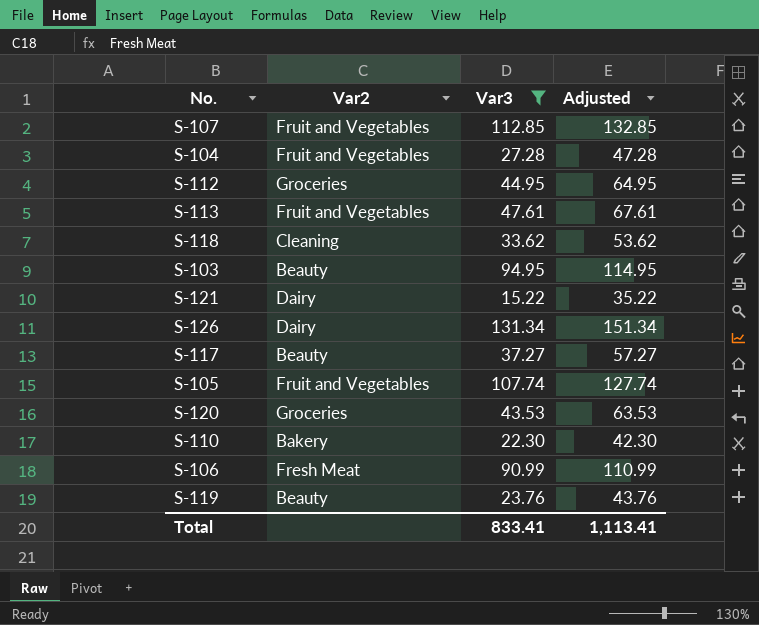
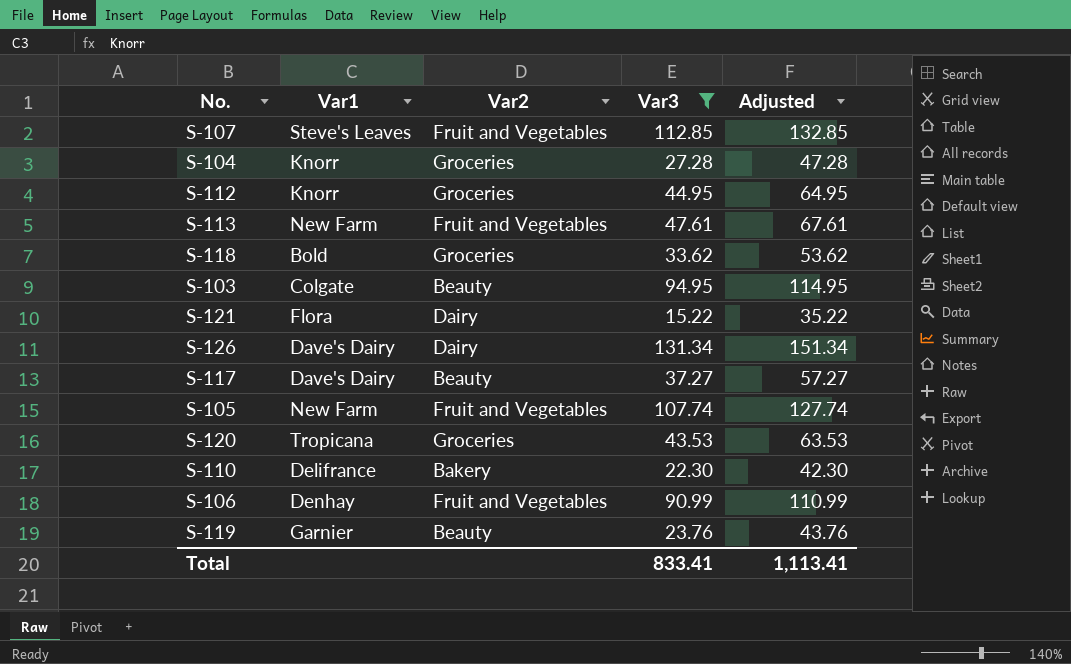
column Var1 | position: none -> 2
S-104 | Var2: Fruit and Vegetables -> Groceries
S-118 | Var2: Cleaning -> Groceries
S-106 | Var2: Fresh Meat -> Fruit and Vegetables

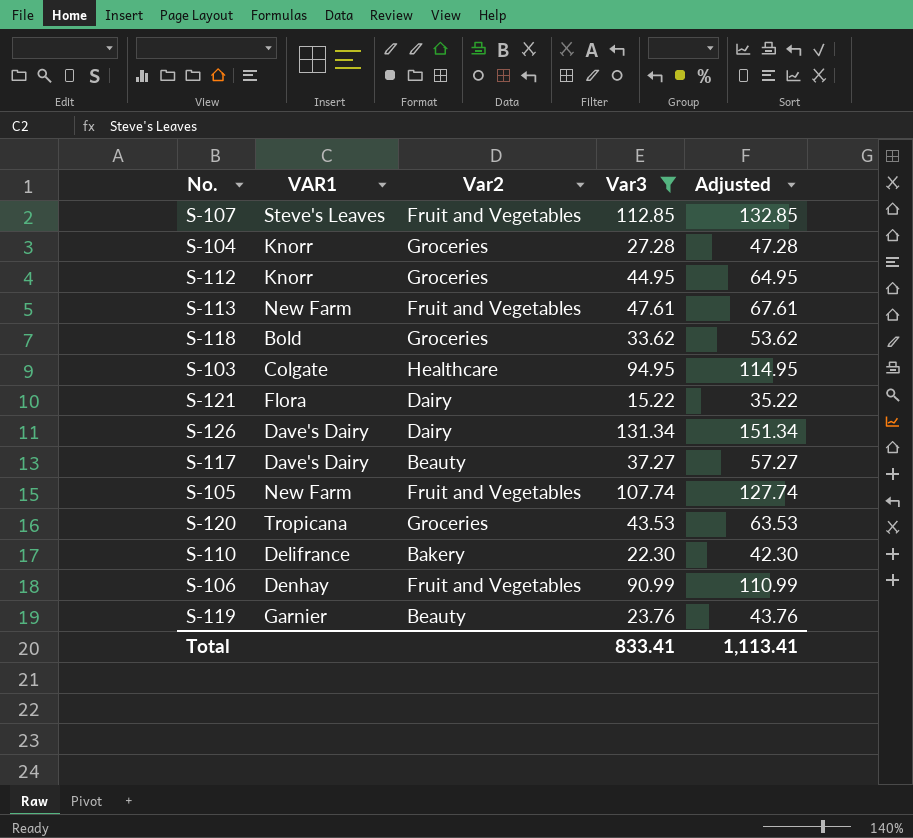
column name: Var1 -> VAR1
S-103 | Var2: Beauty -> Healthcare

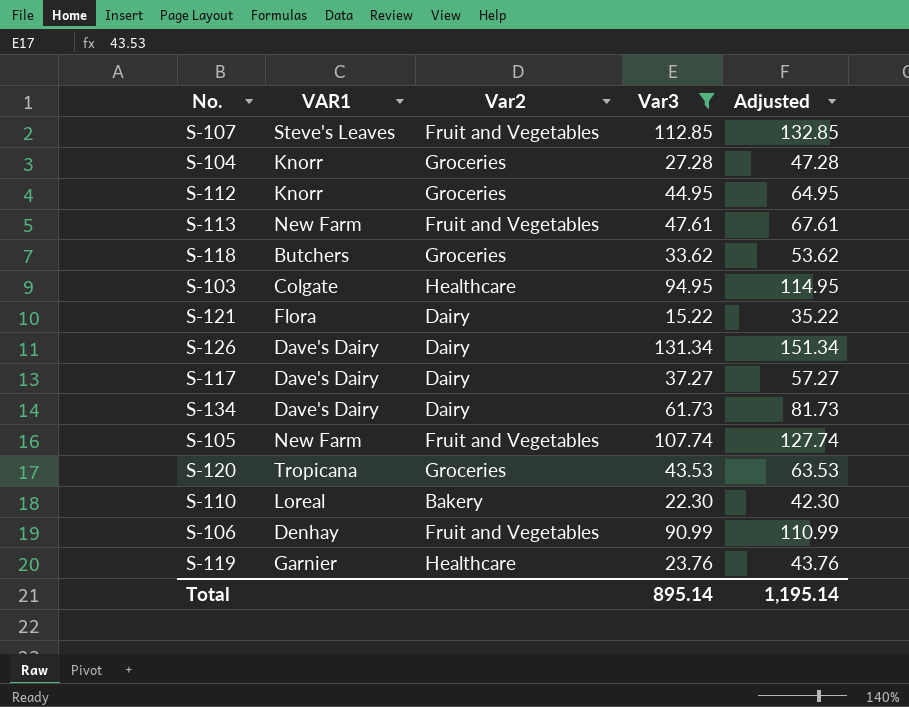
S-118 | VAR1: Bold -> Butchers
S-117 | Var2: Beauty -> Dairy
row S-134: none -> Dave's Dairy | Dairy | 61.73 | 81.73
S-110 | VAR1: Delifrance -> Loreal
S-119 | Var2: Beauty -> Healthcare
Total | Var3: 833.41 -> 895.14
Total | Adjusted: 1,113.41 -> 1,195.14

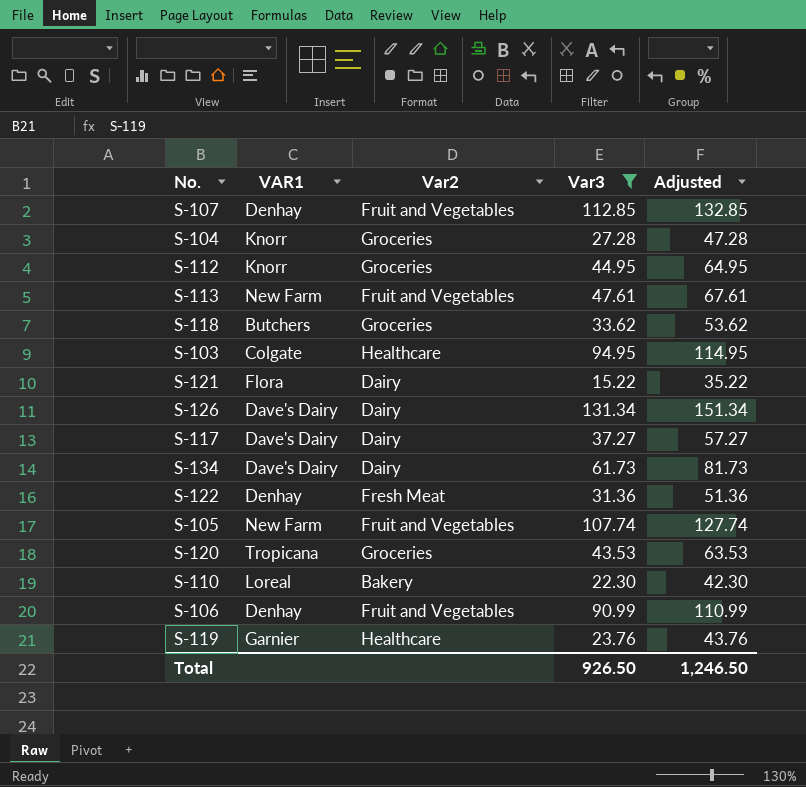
S-107 | VAR1: Steve's Leaves -> Denhay
row S-122: none -> Denhay | Fresh Meat | 31.36 | 51.36
Total | Var3: 895.14 -> 926.50
Total | Adjusted: 1,195.14 -> 1,246.50

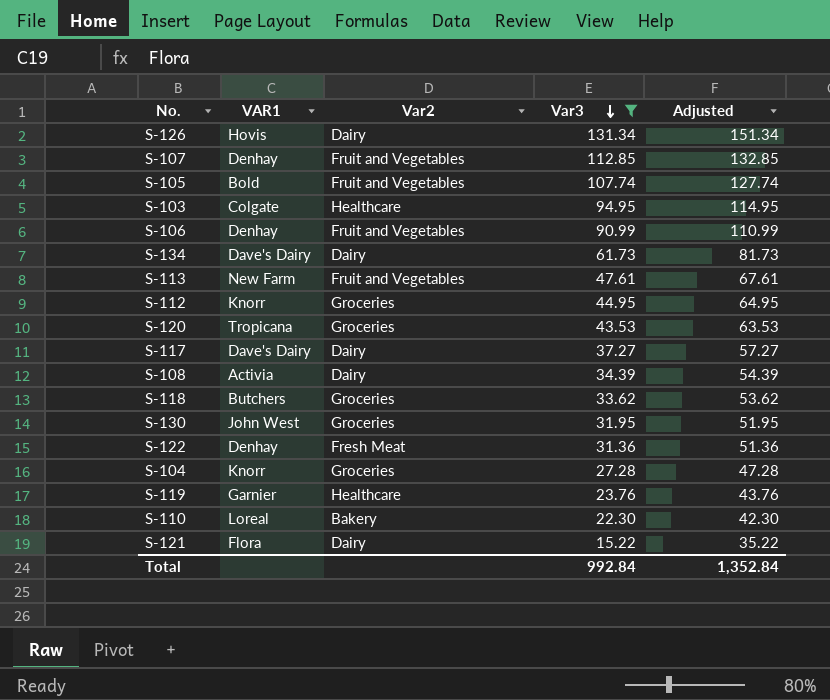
row order: none -> Var3 descending
S-126 | VAR1: Dave's Dairy -> Hovis
S-105 | VAR1: New Farm -> Bold
row S-108: none -> Activia | Dairy | 34.39 | 54.39
row S-130: none -> John West | Groceries | 31.95 | 51.95
Total | Var3: 926.50 -> 992.84
Total | Adjusted: 1,246.50 -> 1,352.84

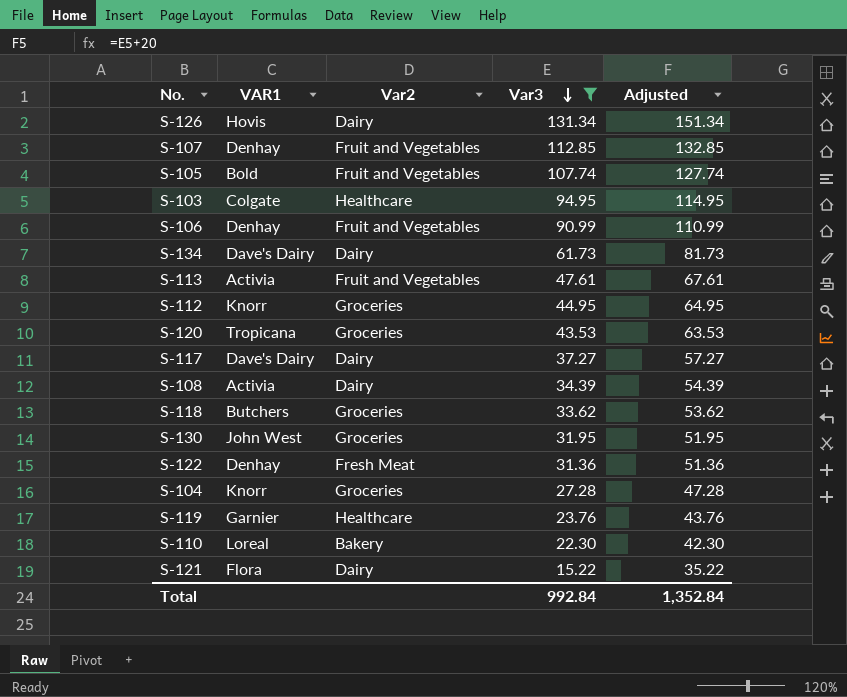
S-113 | VAR1: New Farm -> Activia

